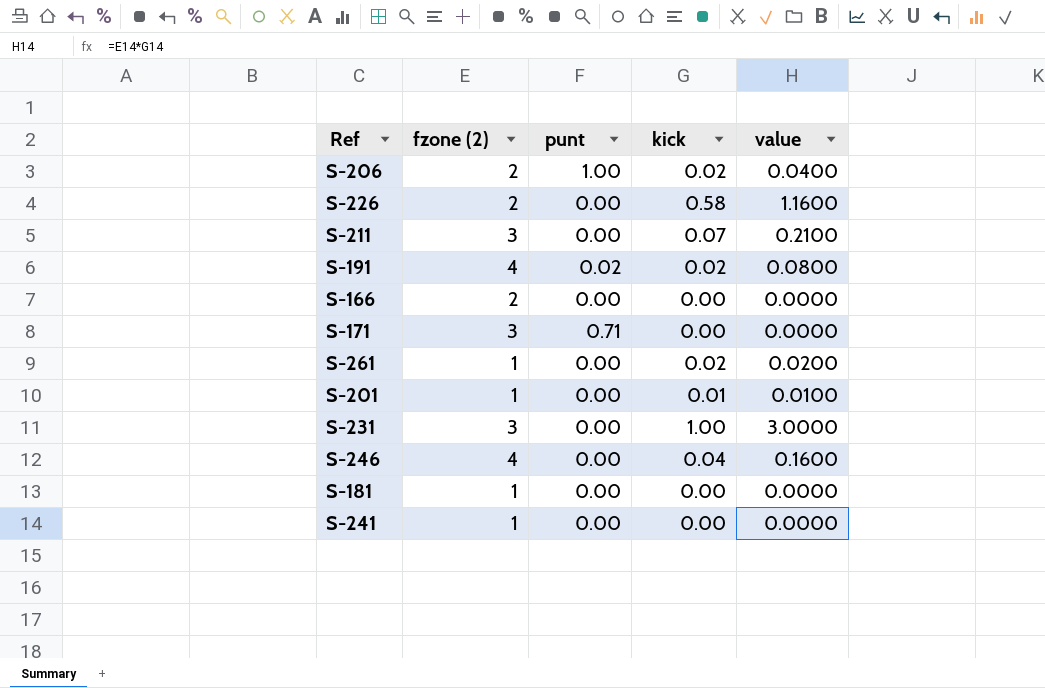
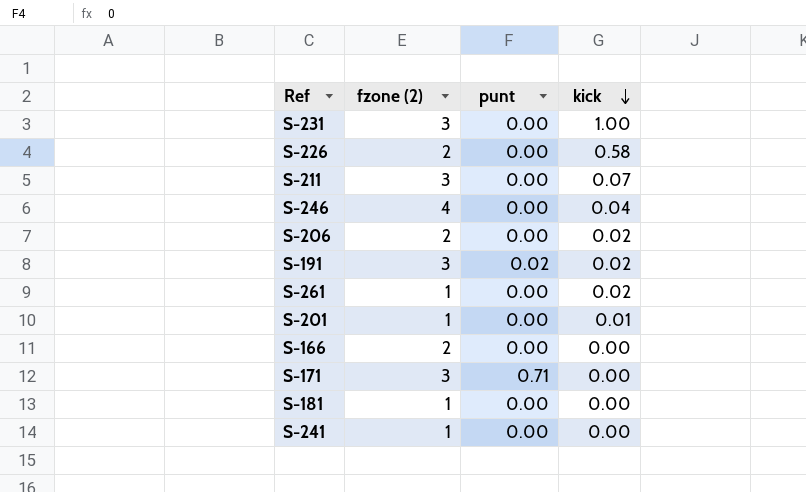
row order: none -> kick descending
column value | formula: [fzone (2)] * [kick] -> none
S-206 | punt: 1.00 -> 0.00
S-191 | fzone (2): 4 -> 3

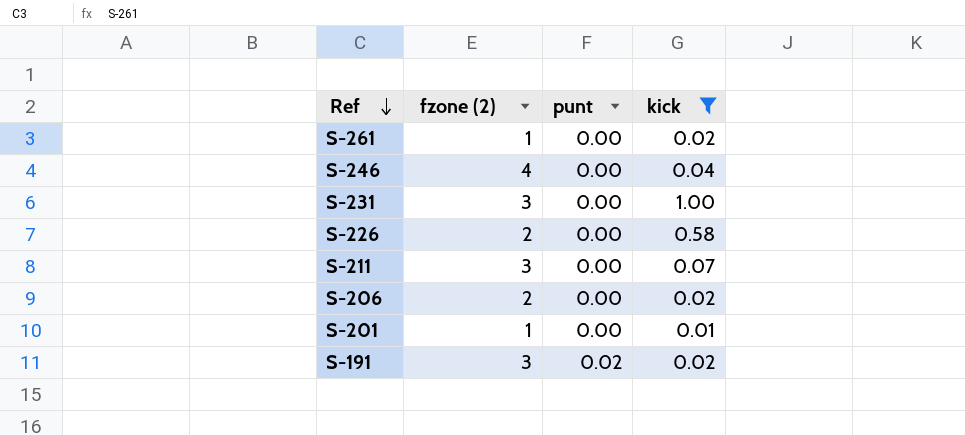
filter: none -> kick != 0.00
row order: kick descending -> Ref descending

